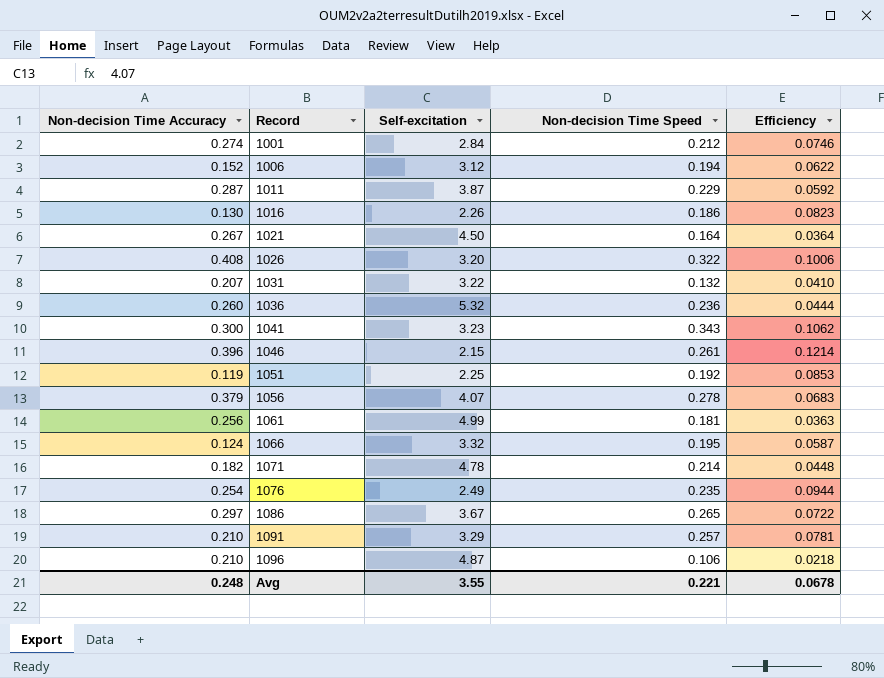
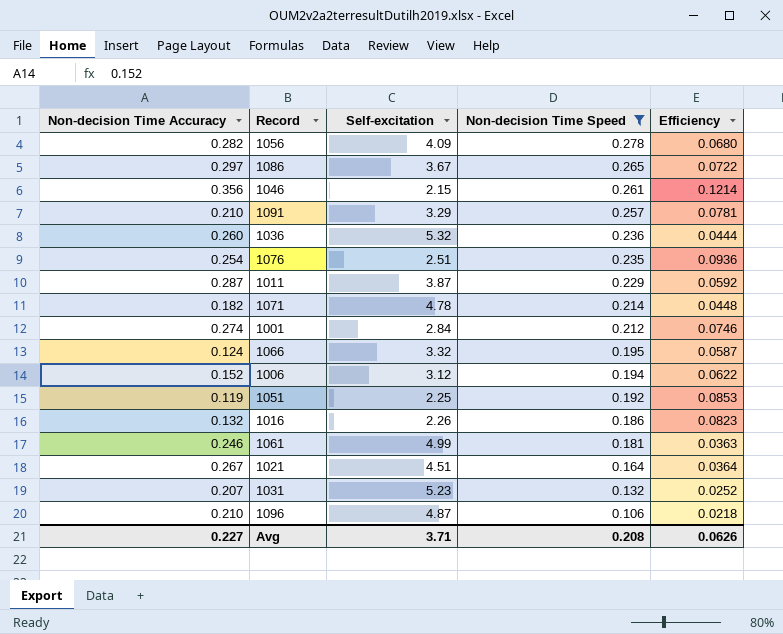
filter: none -> Non-decision Time Speed <= 0.278
row order: Record ascending -> Non-decision Time Speed descending
1056 | Non-decision Time Accuracy: 0.379 -> 0.282
1056 | Self-excitation: 4.07 -> 4.09
1056 | Efficiency: 0.0683 -> 0.0680
1046 | Non-decision Time Accuracy: 0.396 -> 0.356
1076 | Self-excitation: 2.49 -> 2.51
1076 | Efficiency: 0.0944 -> 0.0936
1016 | Non-decision Time Accuracy: 0.130 -> 0.132
1061 | Non-decision Time Accuracy: 0.256 -> 0.246
1021 | Self-excitation: 4.50 -> 4.51
1031 | Self-excitation: 3.22 -> 5.23
1031 | Efficiency: 0.0410 -> 0.0252
Avg | Non-decision Time Accuracy: 0.248 -> 0.227
Avg | Self-excitation: 3.55 -> 3.71
Avg | Non-decision Time Speed: 0.221 -> 0.208
Avg | Efficiency: 0.0678 -> 0.0626

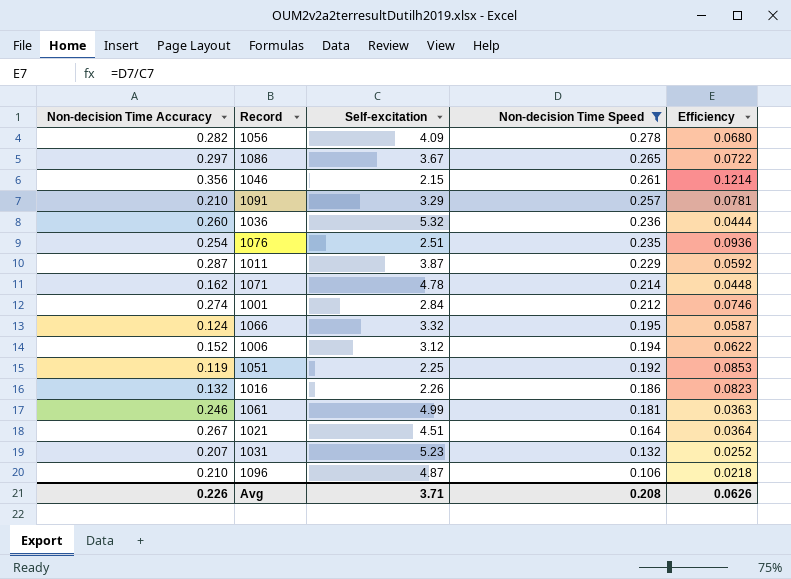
1071 | Non-decision Time Accuracy: 0.182 -> 0.162
Avg | Non-decision Time Accuracy: 0.227 -> 0.226

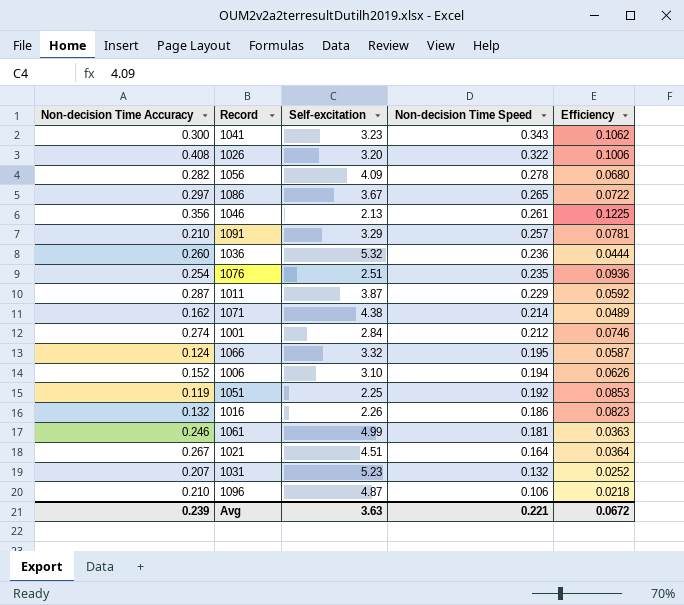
filter: Non-decision Time Speed <= 0.278 -> none
1046 | Self-excitation: 2.15 -> 2.13
1046 | Efficiency: 0.1214 -> 0.1225
1071 | Self-excitation: 4.78 -> 4.38
1071 | Efficiency: 0.0448 -> 0.0489
1006 | Self-excitation: 3.12 -> 3.10
1006 | Efficiency: 0.0622 -> 0.0626
Avg | Non-decision Time Accuracy: 0.226 -> 0.239
Avg | Self-excitation: 3.71 -> 3.63
Avg | Non-decision Time Speed: 0.208 -> 0.221
Avg | Efficiency: 0.0626 -> 0.0672

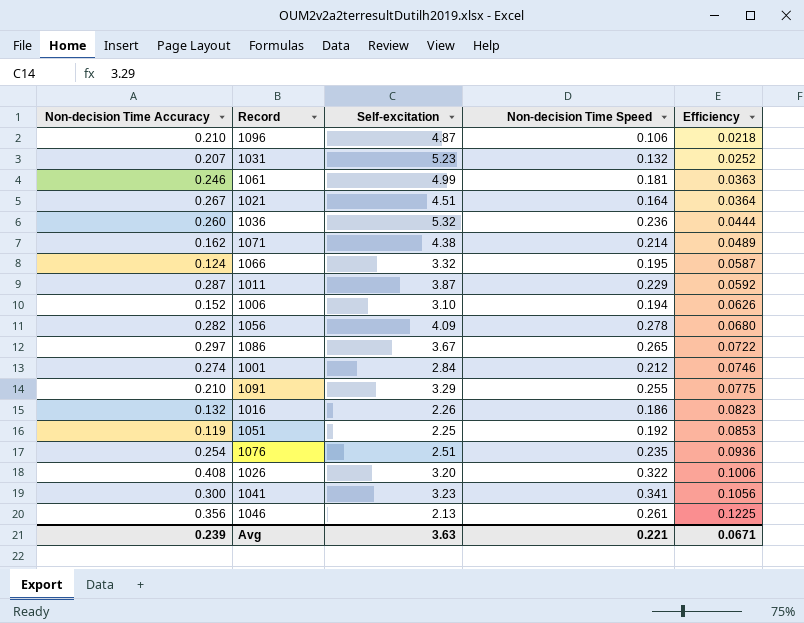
row order: Non-decision Time Speed descending -> Efficiency ascending
1091 | Non-decision Time Speed: 0.257 -> 0.255
1091 | Efficiency: 0.0781 -> 0.0775
1041 | Non-decision Time Speed: 0.343 -> 0.341
1041 | Efficiency: 0.1062 -> 0.1056
Avg | Efficiency: 0.0672 -> 0.0671

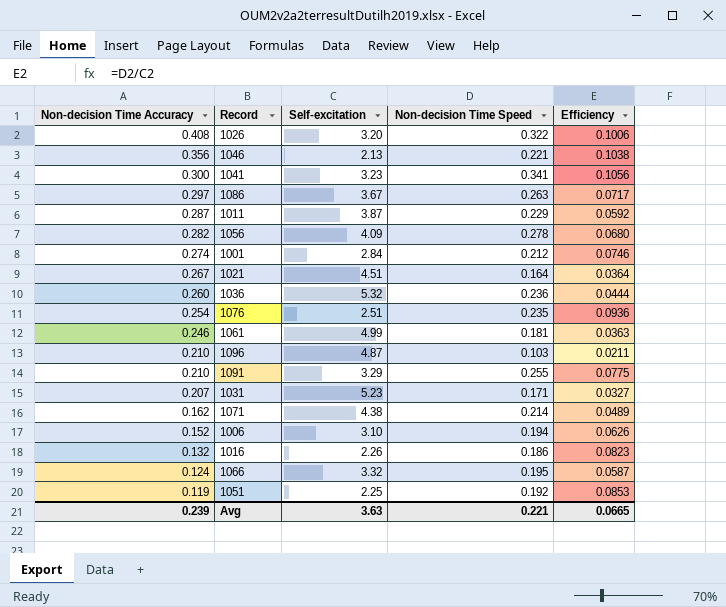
row order: Efficiency ascending -> Non-decision Time Accuracy descending
1046 | Non-decision Time Speed: 0.261 -> 0.221
1046 | Efficiency: 0.1225 -> 0.1038
1086 | Non-decision Time Speed: 0.265 -> 0.263
1086 | Efficiency: 0.0722 -> 0.0717
1096 | Non-decision Time Speed: 0.106 -> 0.103
1096 | Efficiency: 0.0218 -> 0.0211
1031 | Non-decision Time Speed: 0.132 -> 0.171
1031 | Efficiency: 0.0252 -> 0.0327
Avg | Efficiency: 0.0671 -> 0.0665

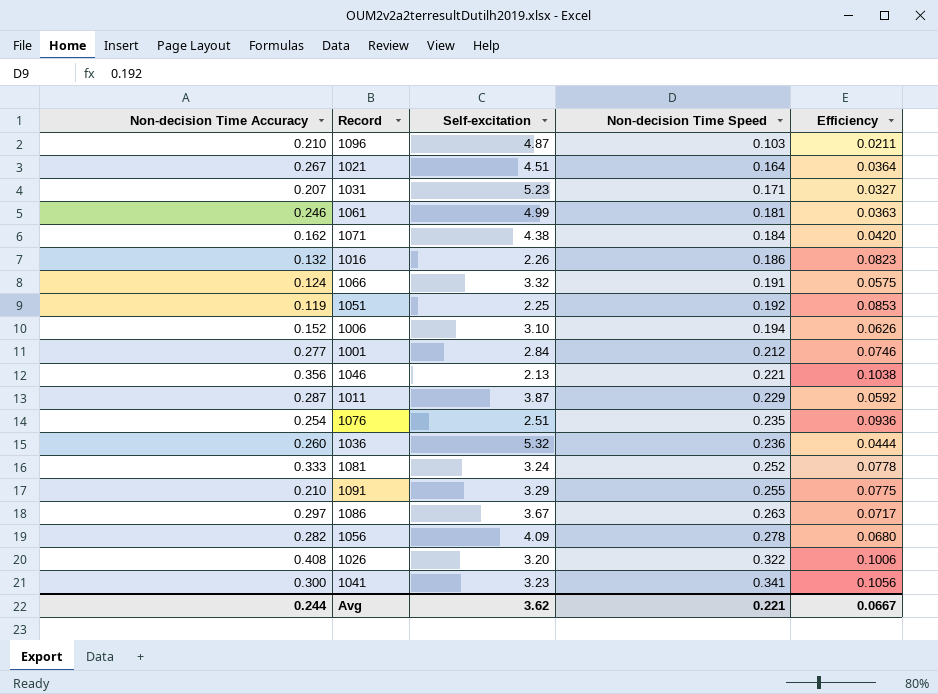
row order: Non-decision Time Accuracy descending -> Non-decision Time Speed ascending
1071 | Non-decision Time Speed: 0.214 -> 0.184
1071 | Efficiency: 0.0489 -> 0.0420
1066 | Non-decision Time Speed: 0.195 -> 0.191
1066 | Efficiency: 0.0587 -> 0.0575
1001 | Non-decision Time Accuracy: 0.274 -> 0.277
row 1081: none -> 0.333 | 3.24 | 0.252 | 0.0778
Avg | Non-decision Time Accuracy: 0.239 -> 0.244
Avg | Self-excitation: 3.63 -> 3.62
Avg | Efficiency: 0.0665 -> 0.0667

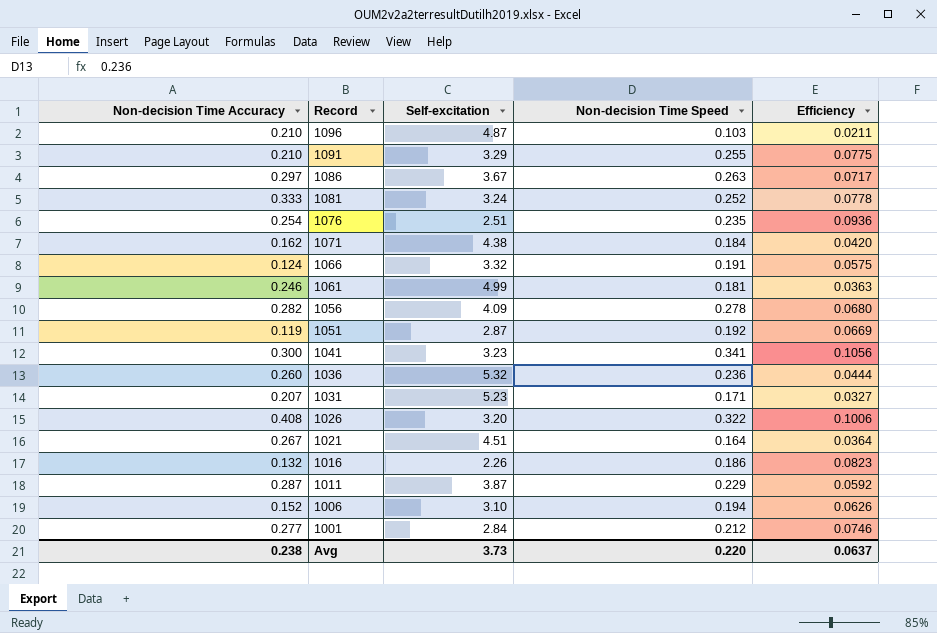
row order: Non-decision Time Speed ascending -> Record descending
row 1046: 0.356 | 2.13 | 0.221 | 0.1038 -> none
1051 | Self-excitation: 2.25 -> 2.87
1051 | Efficiency: 0.0853 -> 0.0669
Avg | Non-decision Time Accuracy: 0.244 -> 0.238
Avg | Self-excitation: 3.62 -> 3.73
Avg | Non-decision Time Speed: 0.221 -> 0.220
Avg | Efficiency: 0.0667 -> 0.0637

